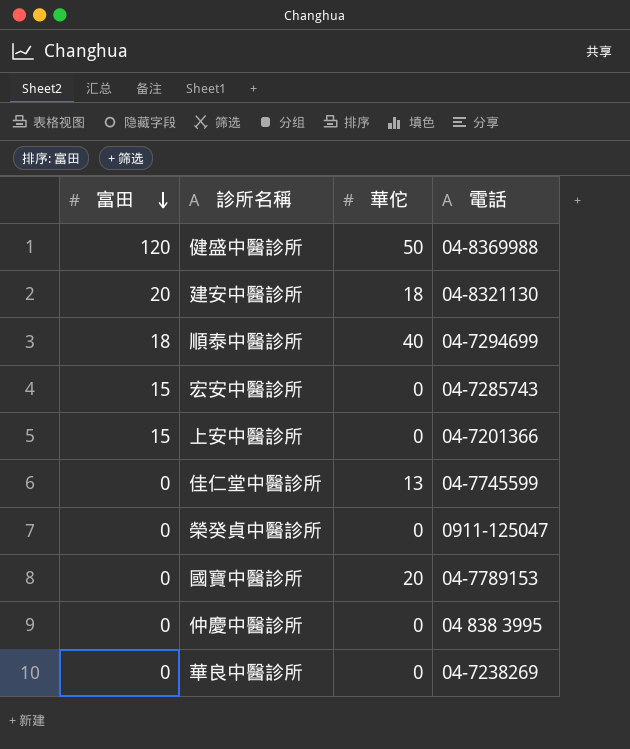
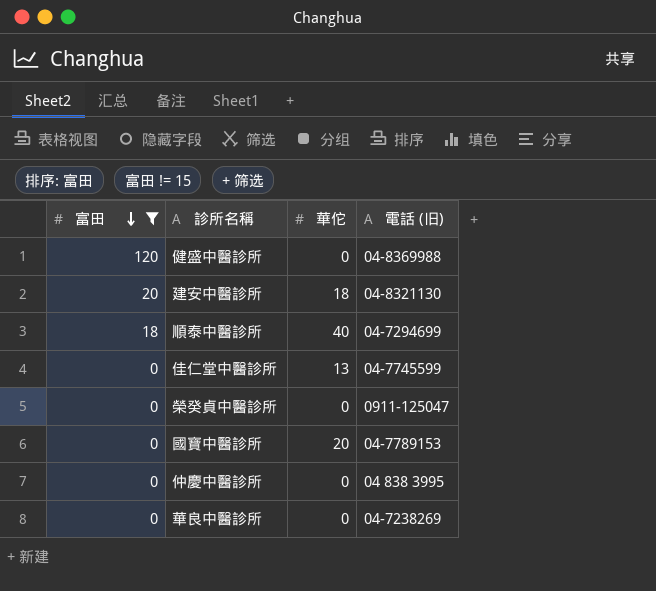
filter: none -> 富田 != 15
column name: 電話 -> 電話 (旧)
健盛中醫診所 | 華佗: 50 -> 0

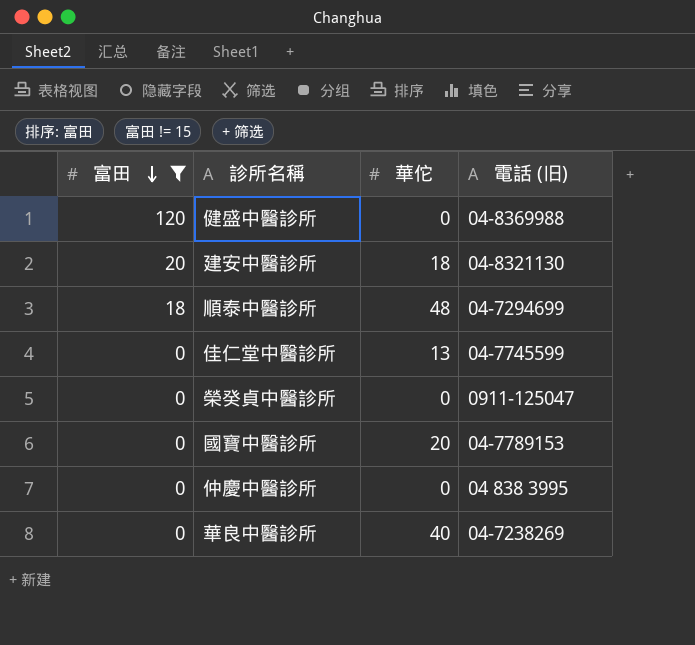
順泰中醫診所 | 華佗: 40 -> 48
華良中醫診所 | 華佗: 0 -> 40

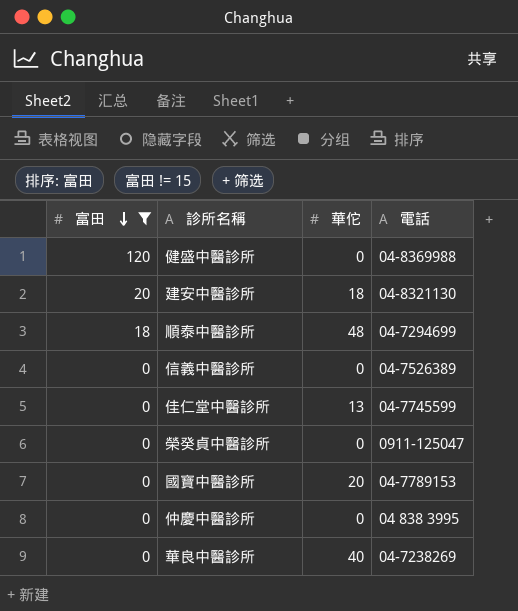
column name: 電話 (旧) -> 電話
row 信義中醫診所: none -> 0 | 0 | 04-7526389

